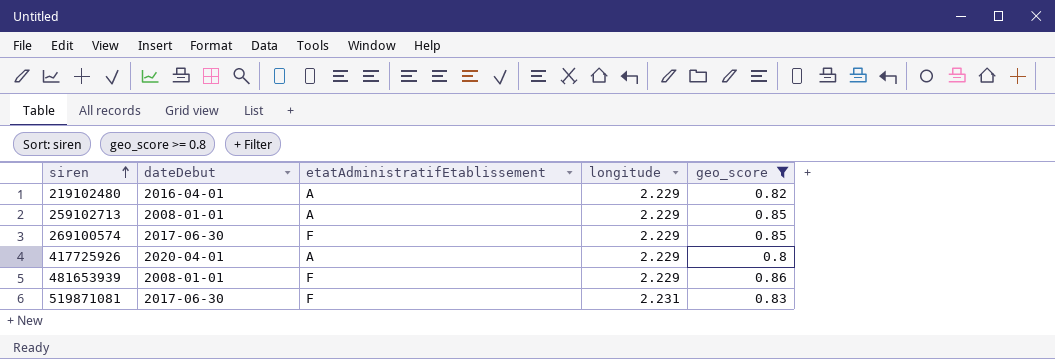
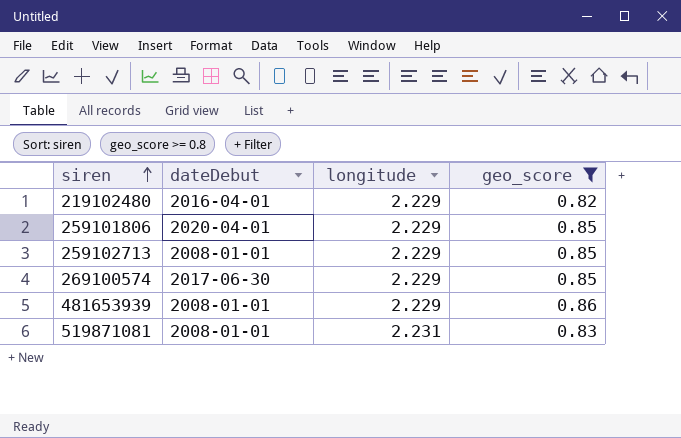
column etatAdministratifEtablissement | position: 3 -> none
row 417725926: 2020-04-01 | A | 2.229 | 0.8 -> none
row 259101806: none -> 2020-04-01 | 2.229 | 0.85
519871081 | dateDebut: 2017-06-30 -> 2008-01-01

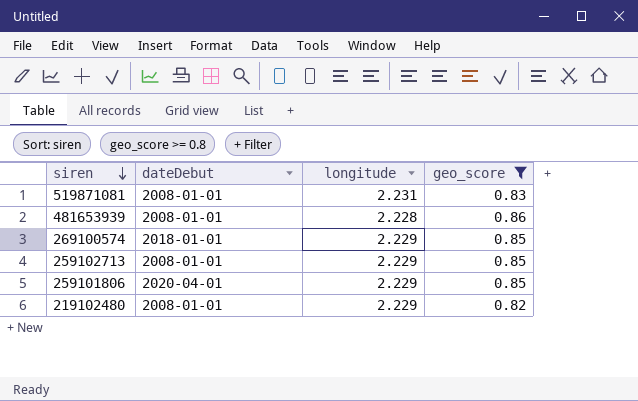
row order: siren ascending -> siren descending
481653939 | longitude: 2.229 -> 2.228
269100574 | dateDebut: 2017-06-30 -> 2018-01-01
219102480 | dateDebut: 2016-04-01 -> 2008-01-01

